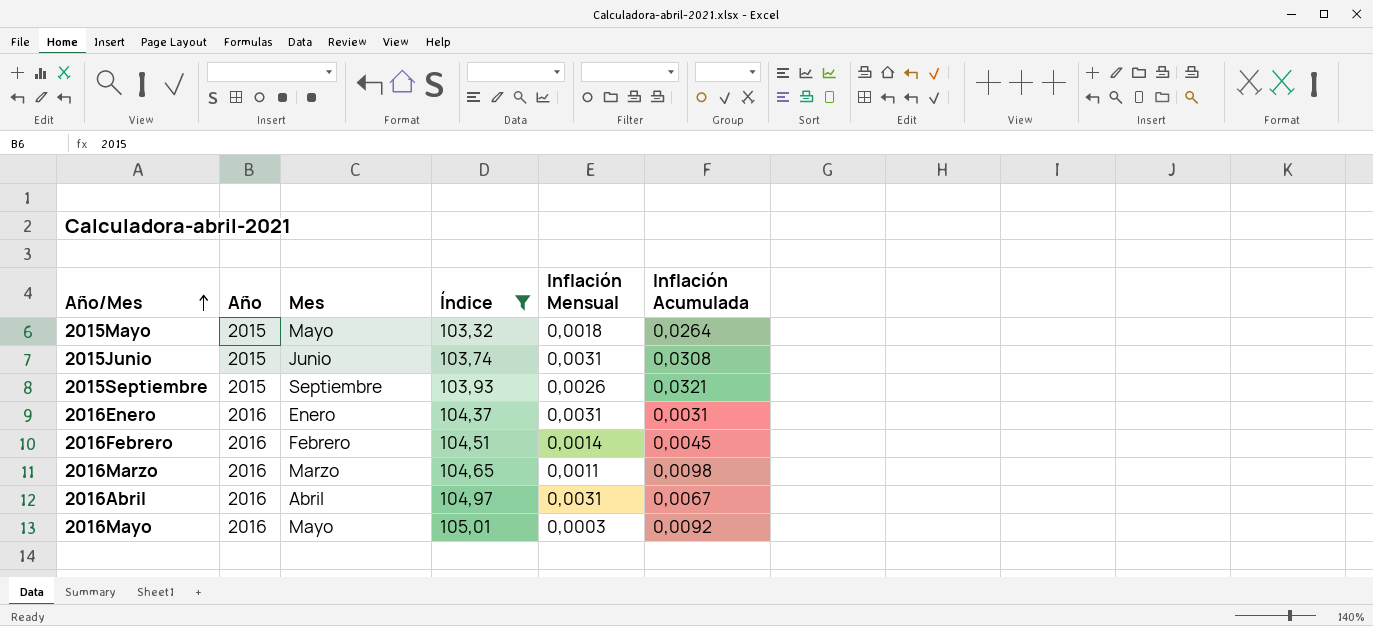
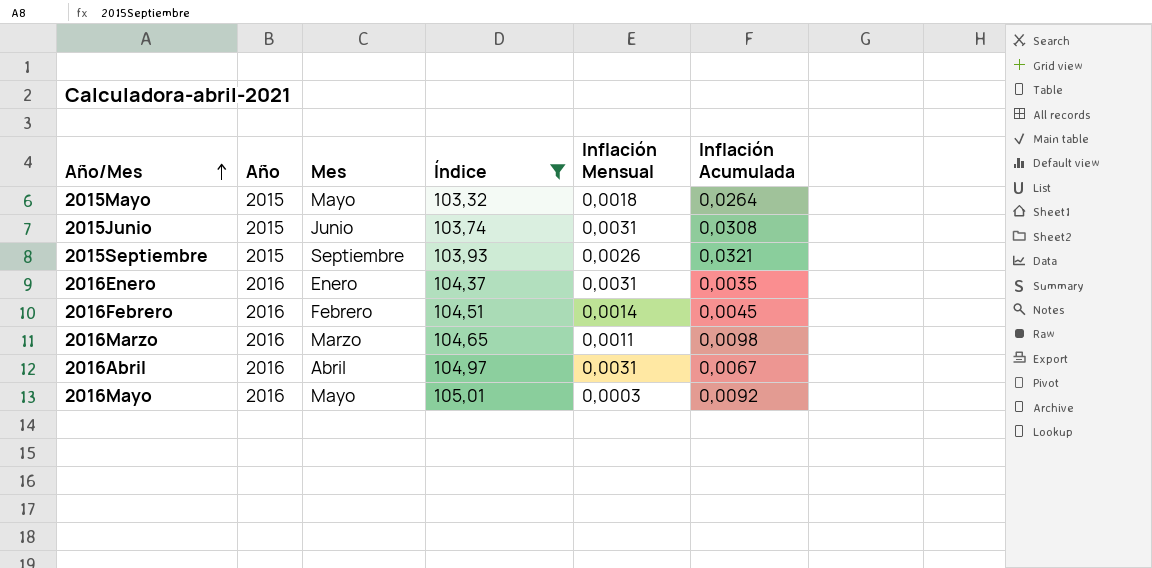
2016Enero | Inflación Acumulada: 0,0031 -> 0,0035

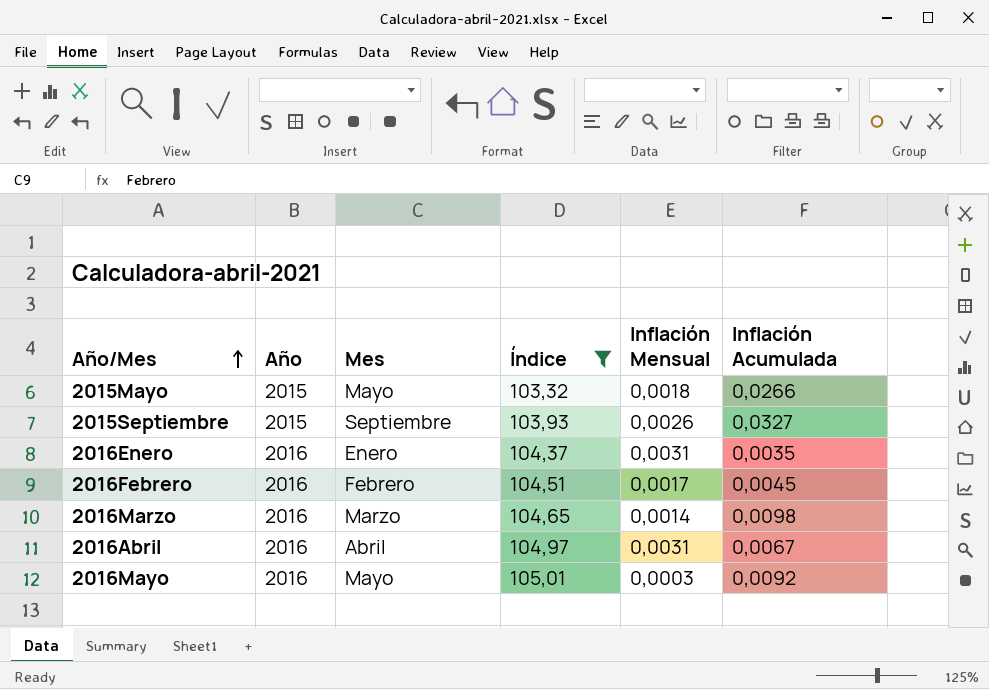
row 2015Junio: 2015 | Junio | 103,74 | 0,0031 | 0,0308 -> none
2015Mayo | Inflación Acumulada: 0,0264 -> 0,0266
2015Septiembre | Inflación Acumulada: 0,0321 -> 0,0327
2016Febrero | Inflación Mensual: 0,0014 -> 0,0017
2016Marzo | Inflación Mensual: 0,0011 -> 0,0014

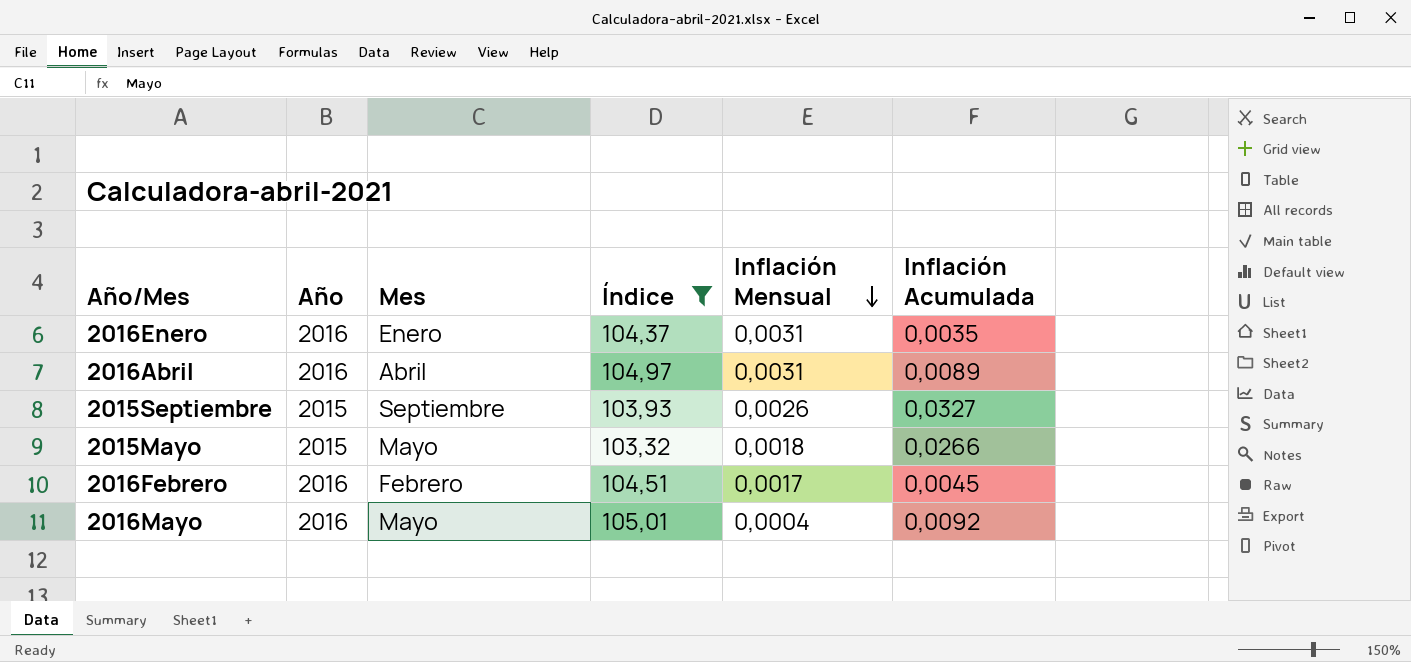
row order: Año/Mes ascending -> Inflación Mensual descending
row 2016Marzo: 2016 | Marzo | 104,65 | 0,0014 | 0,0098 -> none
2016Abril | Inflación Acumulada: 0,0067 -> 0,0089
2016Mayo | Inflación Mensual: 0,0003 -> 0,0004

